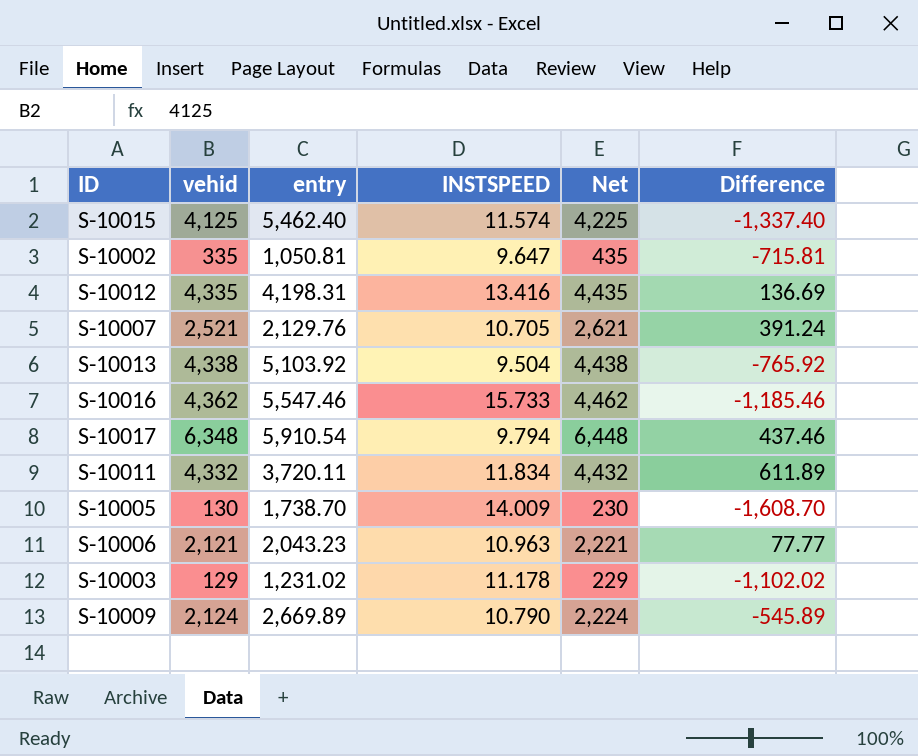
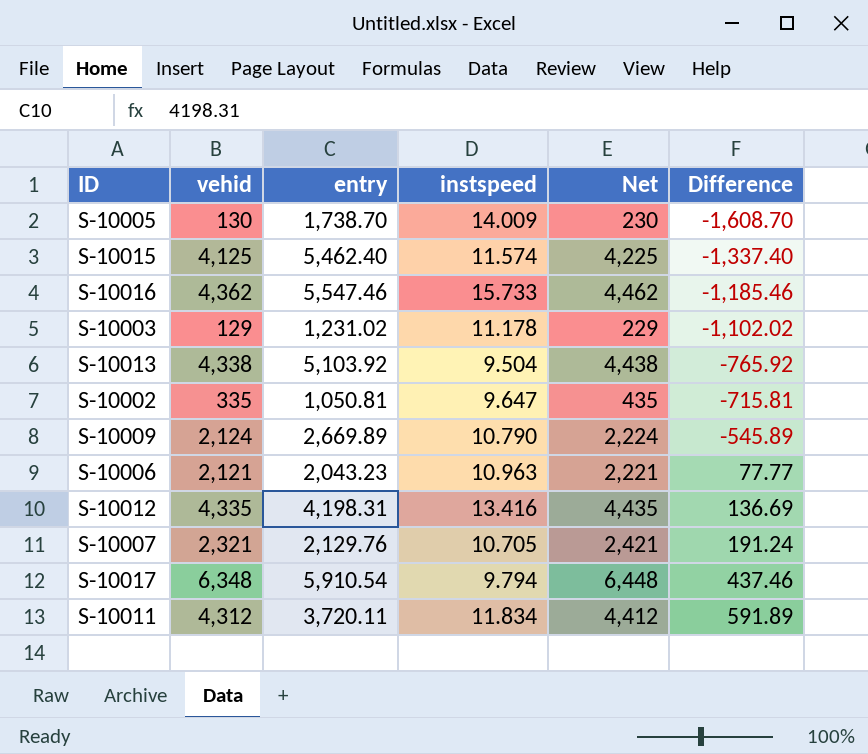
row order: none -> Difference ascending
column name: INSTSPEED -> instspeed
S-10007 | vehid: 2,521 -> 2,321
S-10007 | Net: 2,621 -> 2,421
S-10007 | Difference: 391.24 -> 191.24
S-10011 | vehid: 4,332 -> 4,312
S-10011 | Net: 4,432 -> 4,412
S-10011 | Difference: 611.89 -> 591.89

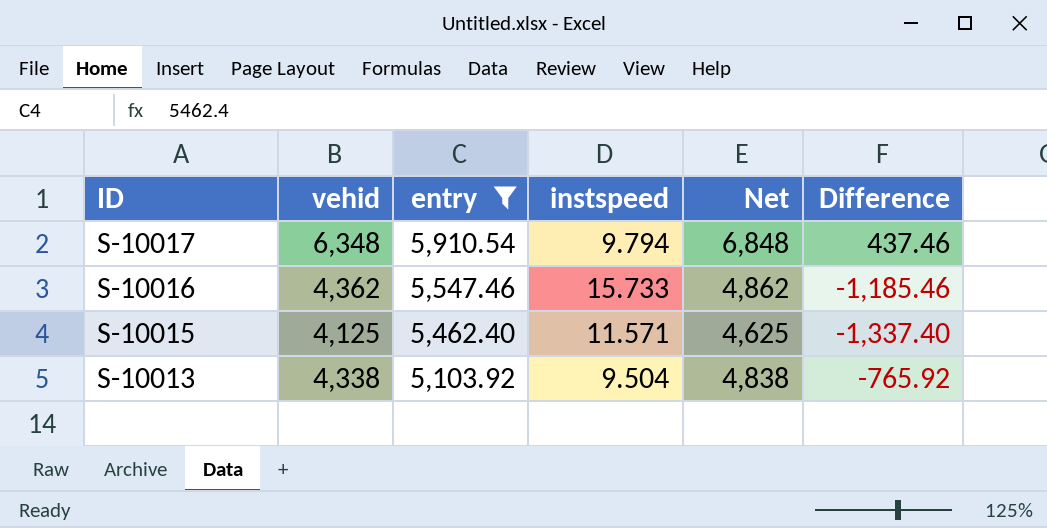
filter: none -> entry >= 5,103.92
row order: Difference ascending -> ID descending
column Net | formula: [vehid] + 100 -> [vehid] + 500
S-10015 | instspeed: 11.574 -> 11.571

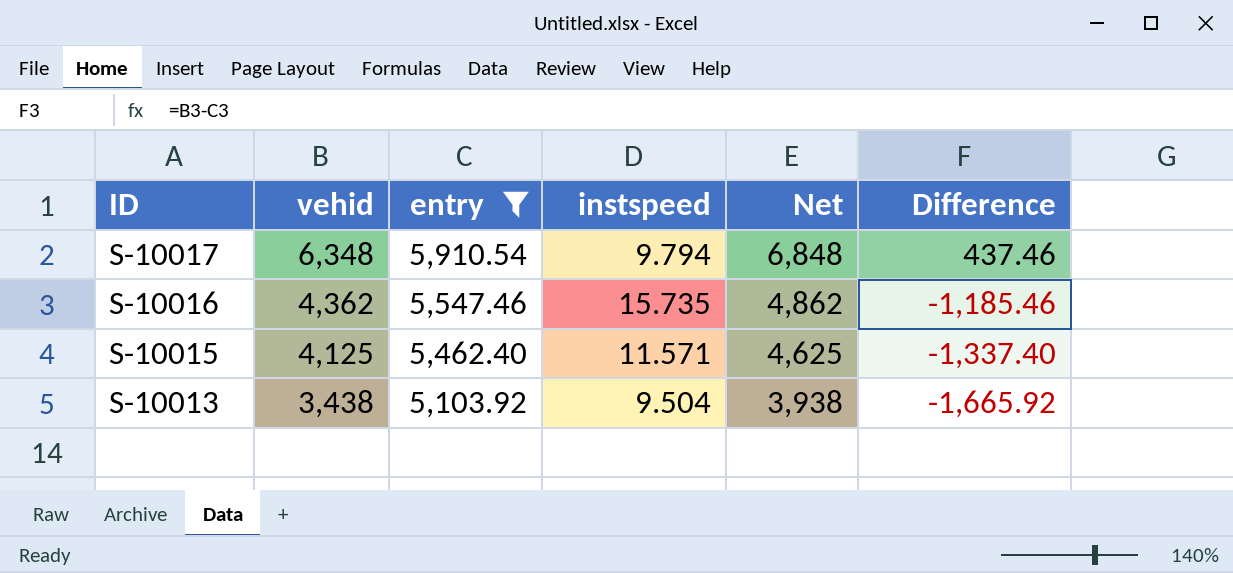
S-10016 | instspeed: 15.733 -> 15.735
S-10013 | vehid: 4,338 -> 3,438
S-10013 | Net: 4,838 -> 3,938
S-10013 | Difference: -765.92 -> -1,665.92

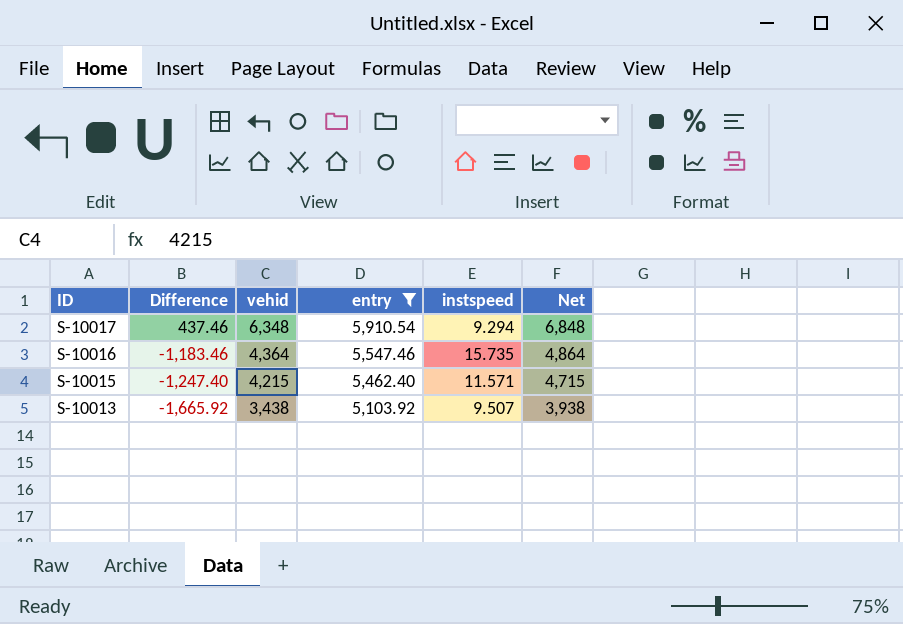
column Difference | position: 6 -> 2
S-10017 | instspeed: 9.794 -> 9.294
S-10016 | Difference: -1,185.46 -> -1,183.46
S-10016 | vehid: 4,362 -> 4,364
S-10016 | Net: 4,862 -> 4,864
S-10015 | Difference: -1,337.40 -> -1,247.40
S-10015 | vehid: 4,125 -> 4,215
S-10015 | Net: 4,625 -> 4,715
S-10013 | instspeed: 9.504 -> 9.507

